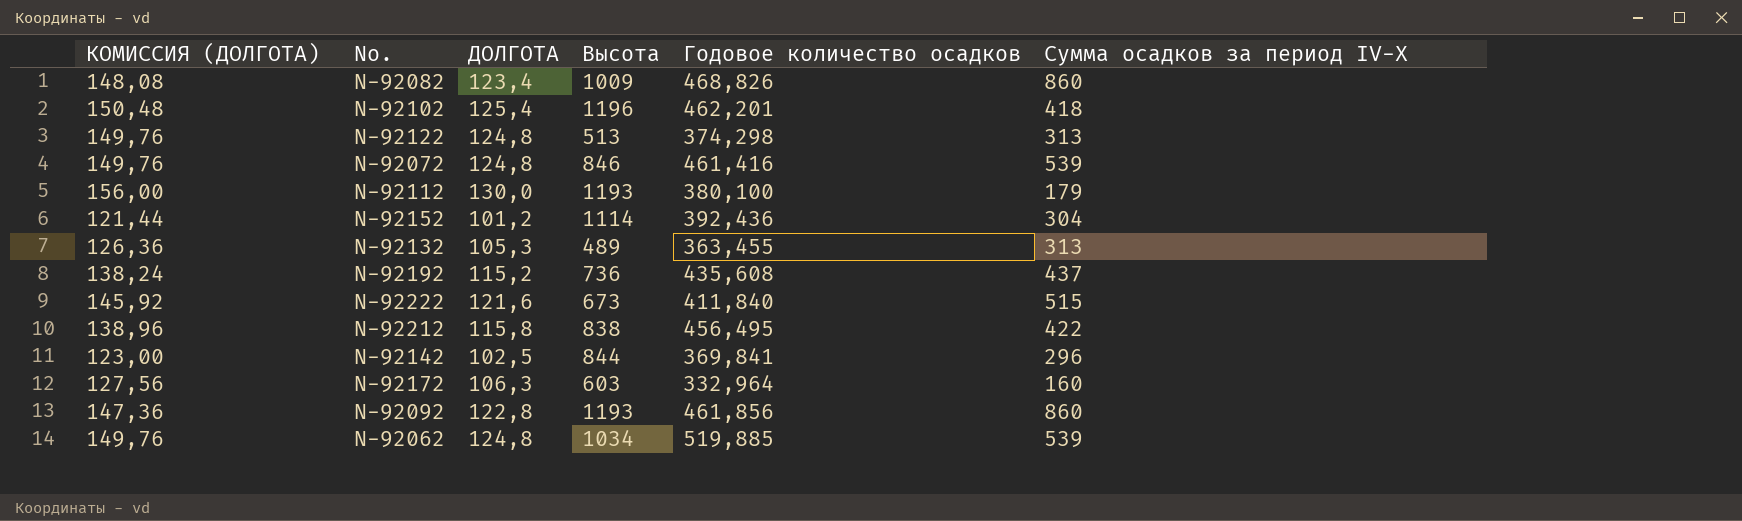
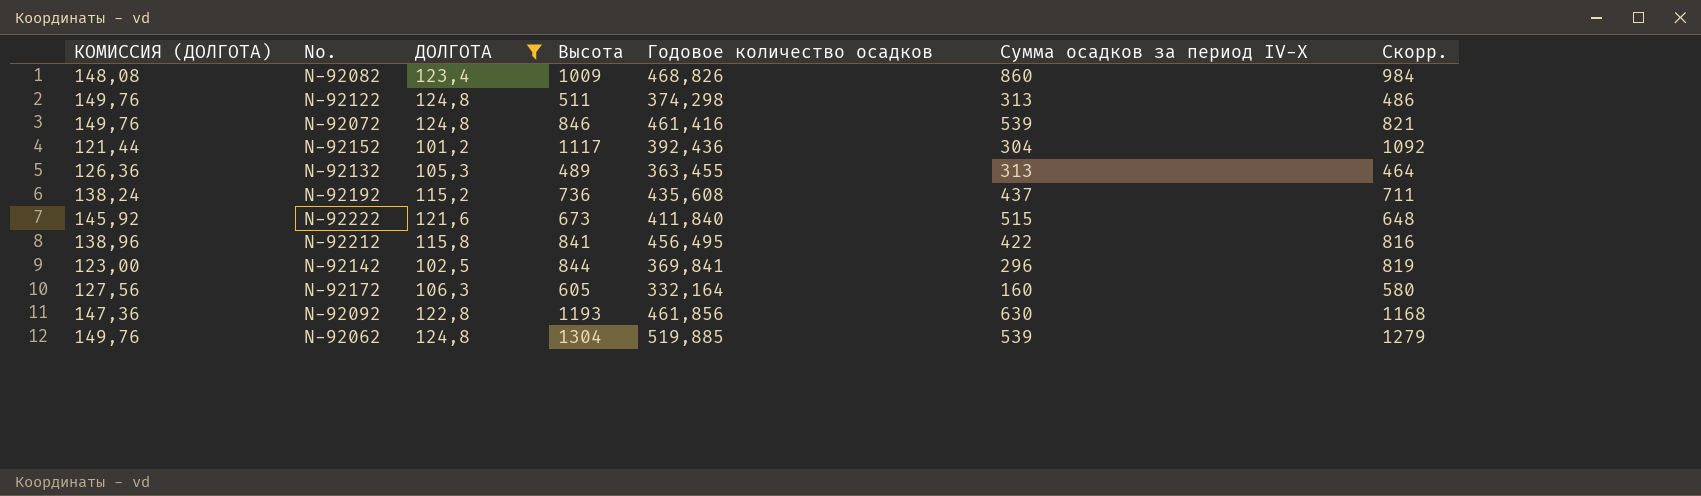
filter: none -> ДОЛГОТА <= 124,8
column Скорр. | formula: none -> [Высота] - 25
N-92122 | Высота: 513 -> 511
N-92152 | Высота: 1114 -> 1117
N-92212 | Высота: 838 -> 841
N-92172 | Высота: 603 -> 605
N-92172 | Годовое количество осадков: 332,964 -> 332,164
N-92092 | Сумма осадков за период IV-X: 860 -> 630
N-92062 | Высота: 1034 -> 1304

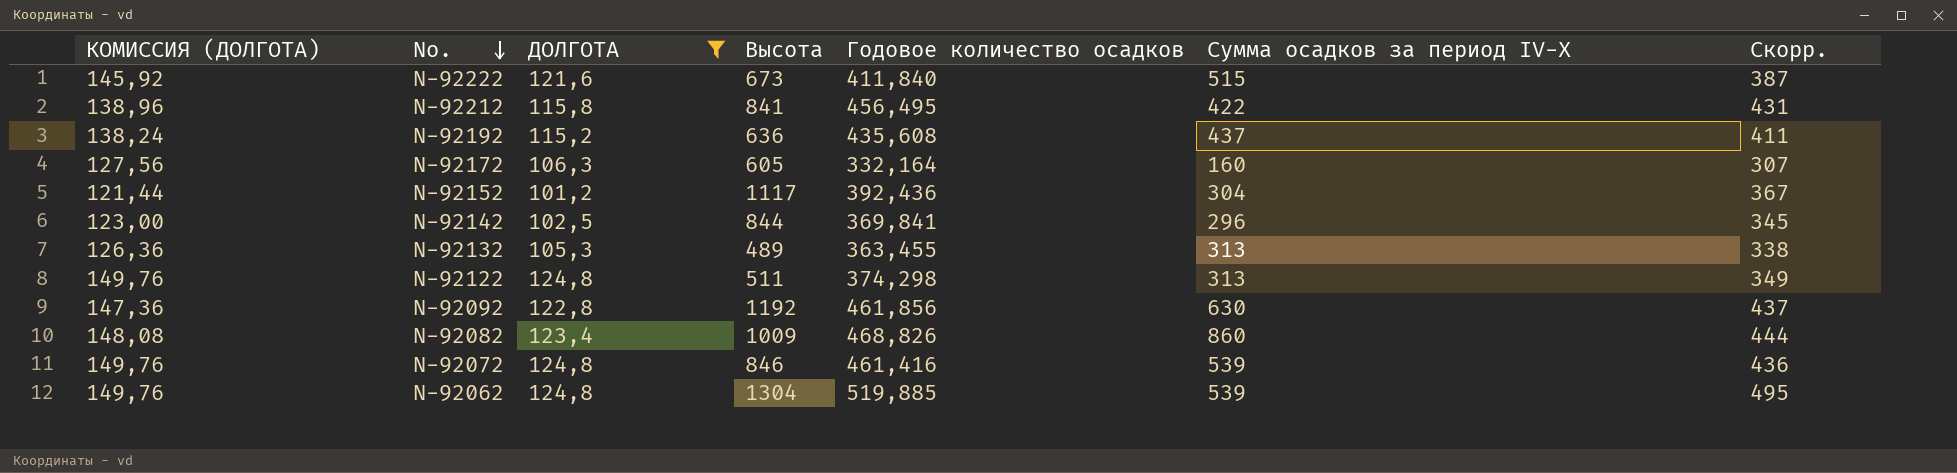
row order: none -> No. descending
column Скорр. | formula: [Высота] - 25 -> [Годовое количество осадков] - 25
N-92192 | Высота: 736 -> 636
N-92092 | Высота: 1193 -> 1192

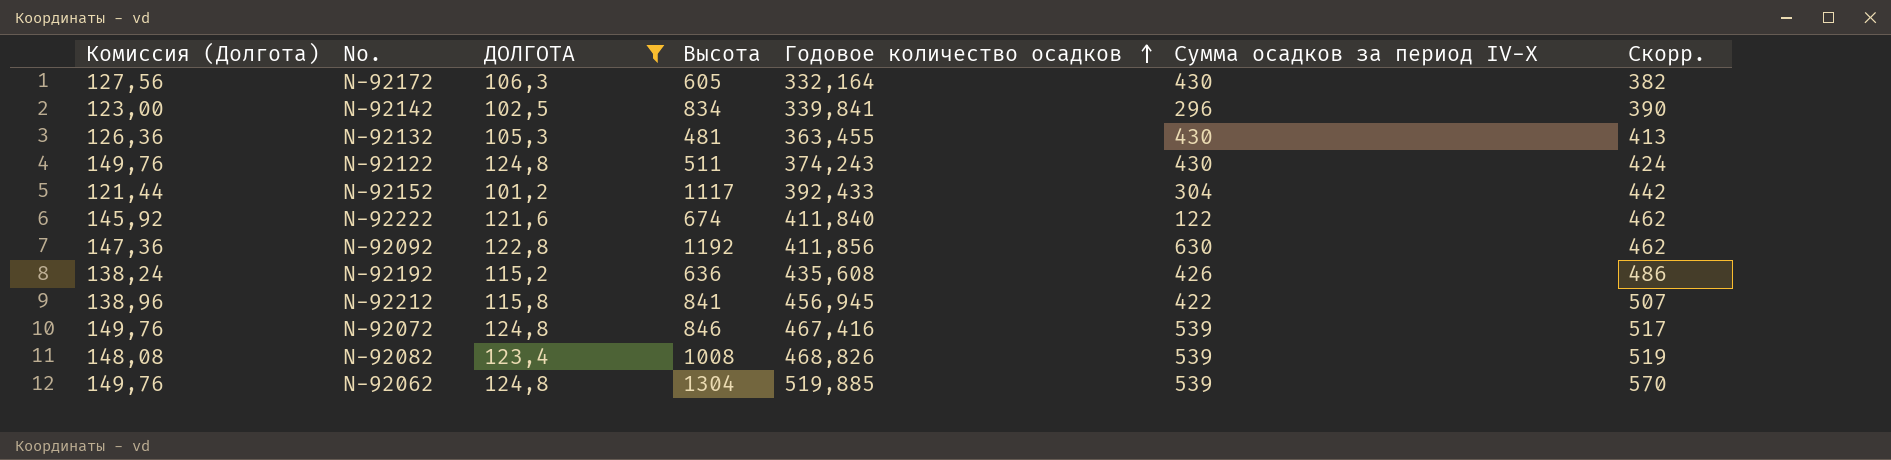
row order: No. descending -> Годовое количество осадков ascending
column name: КОМИССИЯ (ДОЛГОТА) -> Комиссия (Долгота)
column Скорр. | formula: [Годовое количество осадков] - 25 -> [Годовое количество осадков] + 50
N-92172 | Сумма осадков за период IV-X: 160 -> 430
N-92142 | Высота: 844 -> 834
N-92142 | Годовое количество осадков: 369,841 -> 339,841
N-92132 | Высота: 489 -> 481
N-92132 | Сумма осадков за период IV-X: 313 -> 430
N-92122 | Годовое количество осадков: 374,298 -> 374,243
N-92122 | Сумма осадков за период IV-X: 313 -> 430
N-92152 | Годовое количество осадков: 392,436 -> 392,433
N-92222 | Высота: 673 -> 674
N-92222 | Сумма осадков за период IV-X: 515 -> 122
N-92092 | Годовое количество осадков: 461,856 -> 411,856
N-92192 | Сумма осадков за период IV-X: 437 -> 426
N-92212 | Годовое количество осадков: 456,495 -> 456,945
N-92072 | Годовое количество осадков: 461,416 -> 467,416
N-92082 | Высота: 1009 -> 1008
N-92082 | Сумма осадков за период IV-X: 860 -> 539

